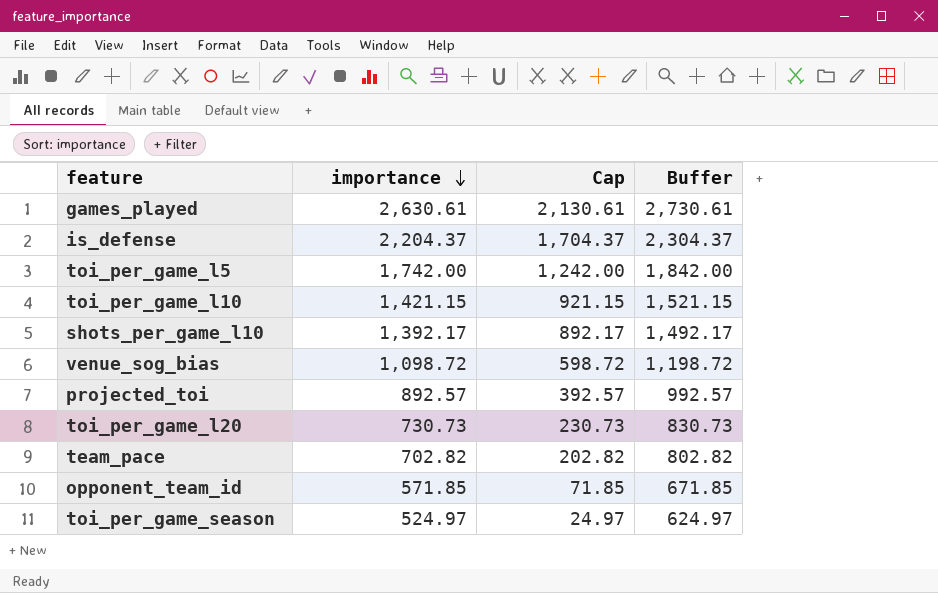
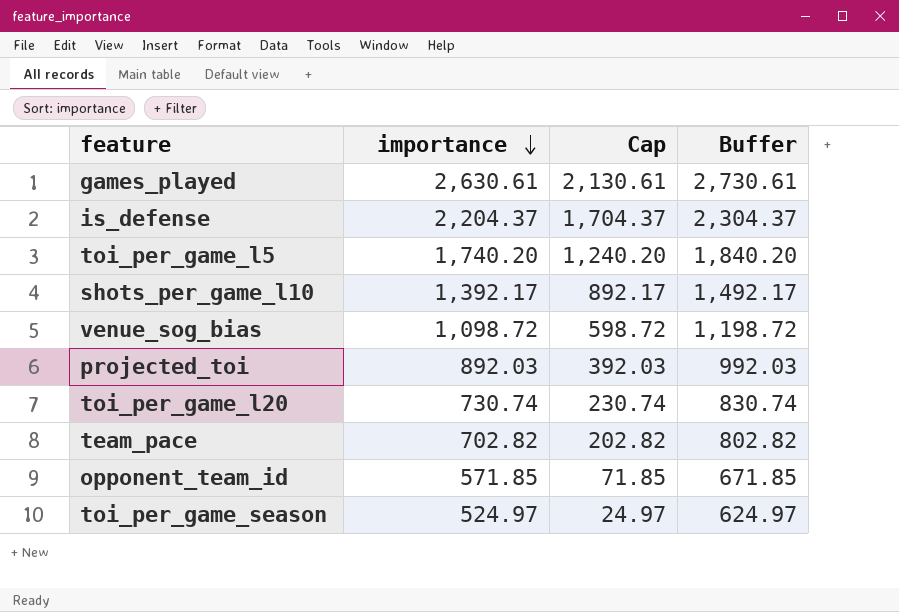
row toi_per_game_l10: 1,421.15 | 921.15 | 1,521.15 -> none
toi_per_game_l5 | importance: 1,742.00 -> 1,740.20
toi_per_game_l5 | Cap: 1,242.00 -> 1,240.20
toi_per_game_l5 | Buffer: 1,842.00 -> 1,840.20
projected_toi | importance: 892.57 -> 892.03
projected_toi | Cap: 392.57 -> 392.03
projected_toi | Buffer: 992.57 -> 992.03
toi_per_game_l20 | importance: 730.73 -> 730.74
toi_per_game_l20 | Cap: 230.73 -> 230.74
toi_per_game_l20 | Buffer: 830.73 -> 830.74

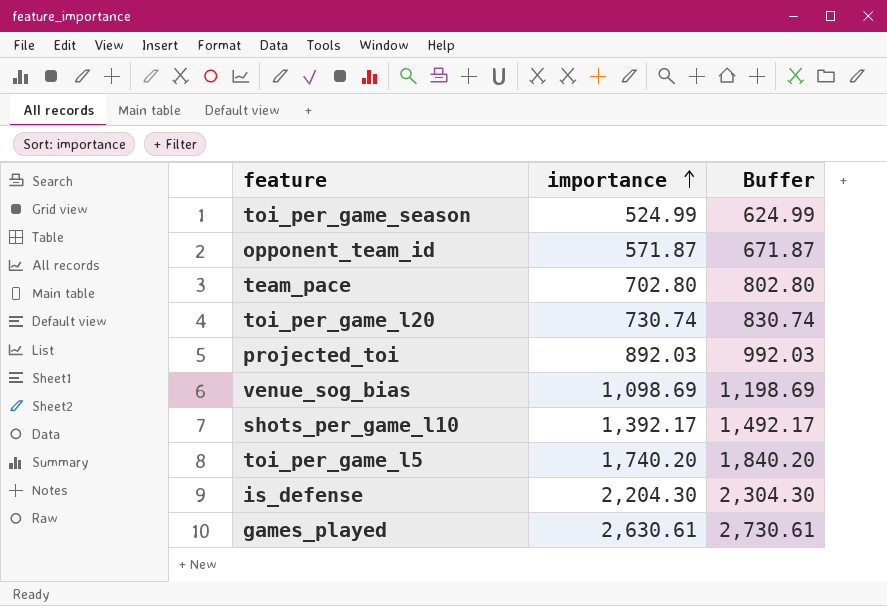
row order: importance descending -> importance ascending
column Cap | formula: [importance] - 500 -> none
toi_per_game_season | importance: 524.97 -> 524.99
toi_per_game_season | Buffer: 624.97 -> 624.99
opponent_team_id | importance: 571.85 -> 571.87
opponent_team_id | Buffer: 671.85 -> 671.87
team_pace | importance: 702.82 -> 702.80
team_pace | Buffer: 802.82 -> 802.80
venue_sog_bias | importance: 1,098.72 -> 1,098.69
venue_sog_bias | Buffer: 1,198.72 -> 1,198.69
is_defense | importance: 2,204.37 -> 2,204.30
is_defense | Buffer: 2,304.37 -> 2,304.30

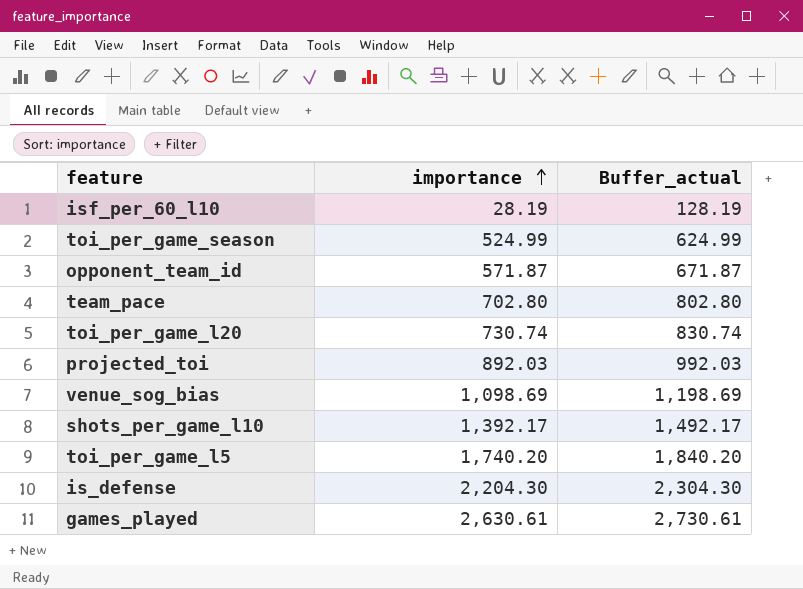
column name: Buffer -> Buffer_actual
row isf_per_60_l10: none -> 28.19 | 128.19

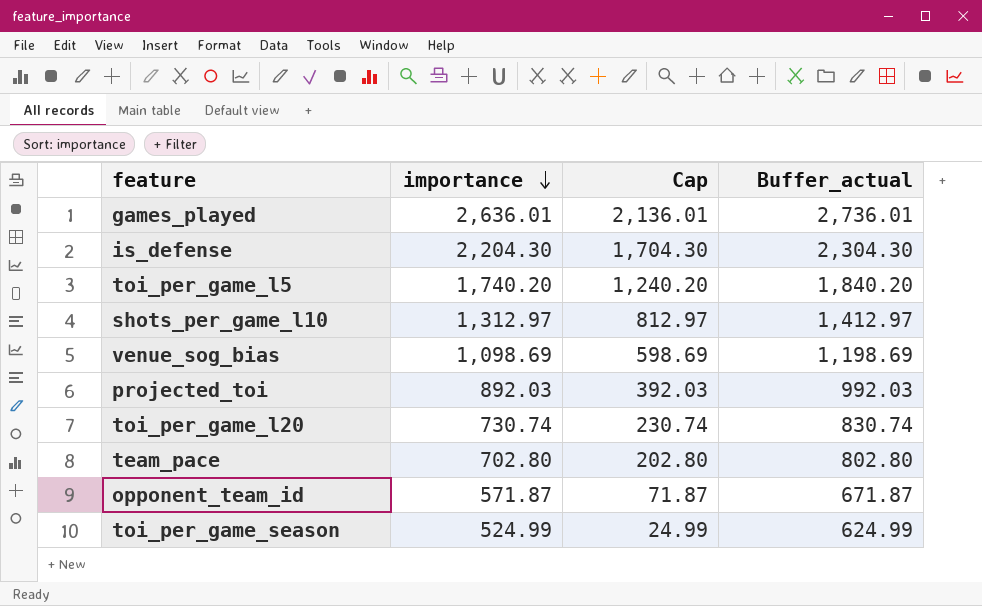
row order: importance ascending -> importance descending
column Cap | formula: none -> [importance] - 500
row isf_per_60_l10: 28.19 | 128.19 -> none
games_played | importance: 2,630.61 -> 2,636.01
games_played | Buffer_actual: 2,730.61 -> 2,736.01
shots_per_game_l10 | importance: 1,392.17 -> 1,312.97
shots_per_game_l10 | Buffer_actual: 1,492.17 -> 1,412.97

